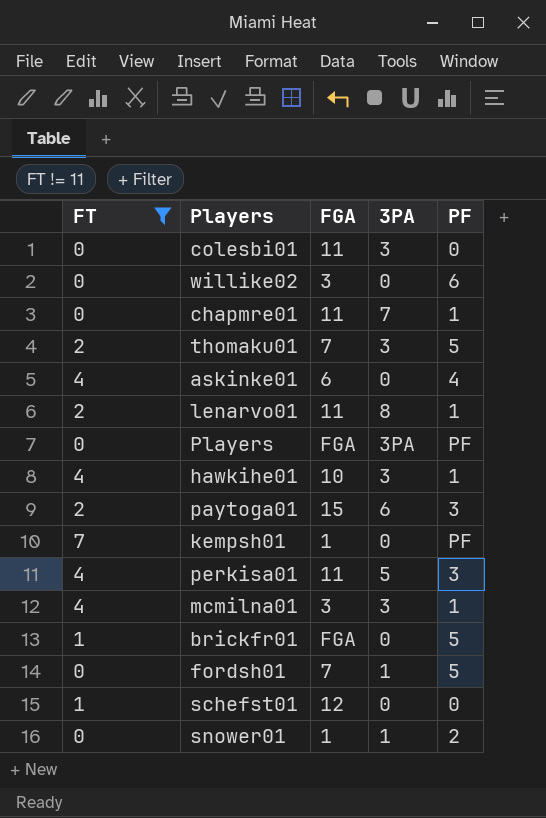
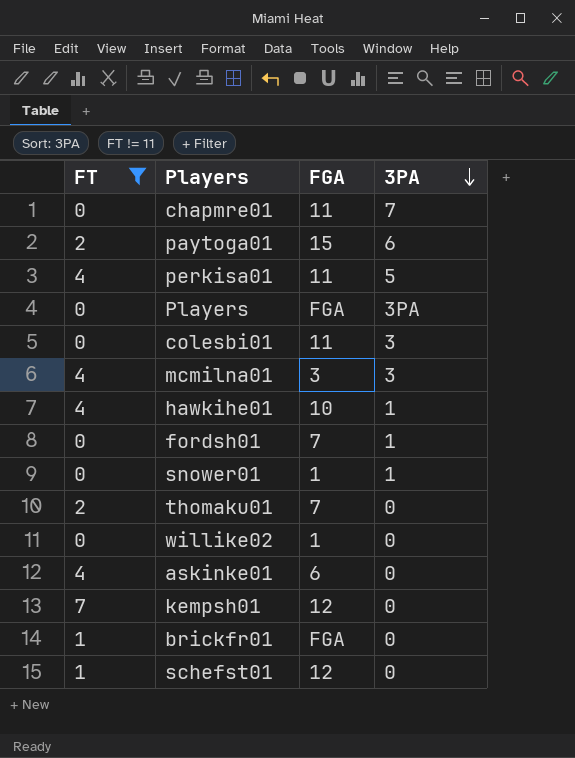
row order: none -> 3PA descending
column PF | position: 5 -> none
row lenarvo01: 2 | 11 | 8 | 1 -> none
hawkihe01 | 3PA: 3 -> 1
thomaku01 | 3PA: 3 -> 0
willike02 | FGA: 3 -> 1
kempsh01 | FGA: 1 -> 12

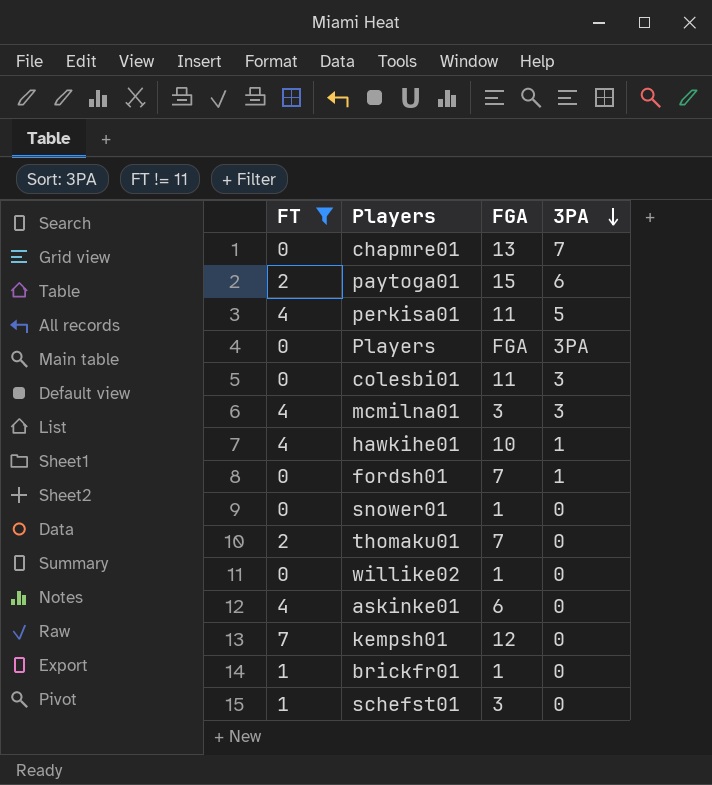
chapmre01 | FGA: 11 -> 13
snower01 | 3PA: 1 -> 0
brickfr01 | FGA: FGA -> 1
schefst01 | FGA: 12 -> 3

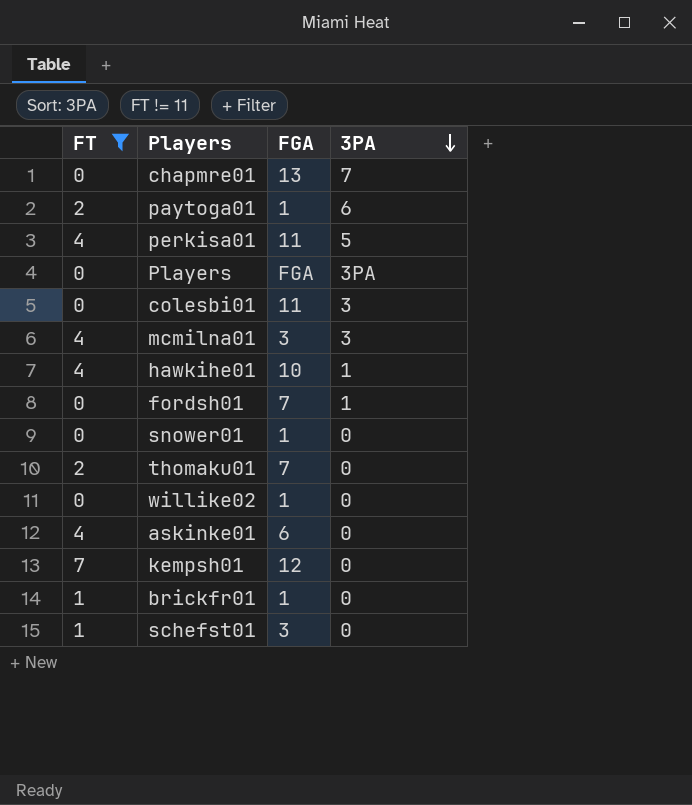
paytoga01 | FGA: 15 -> 1

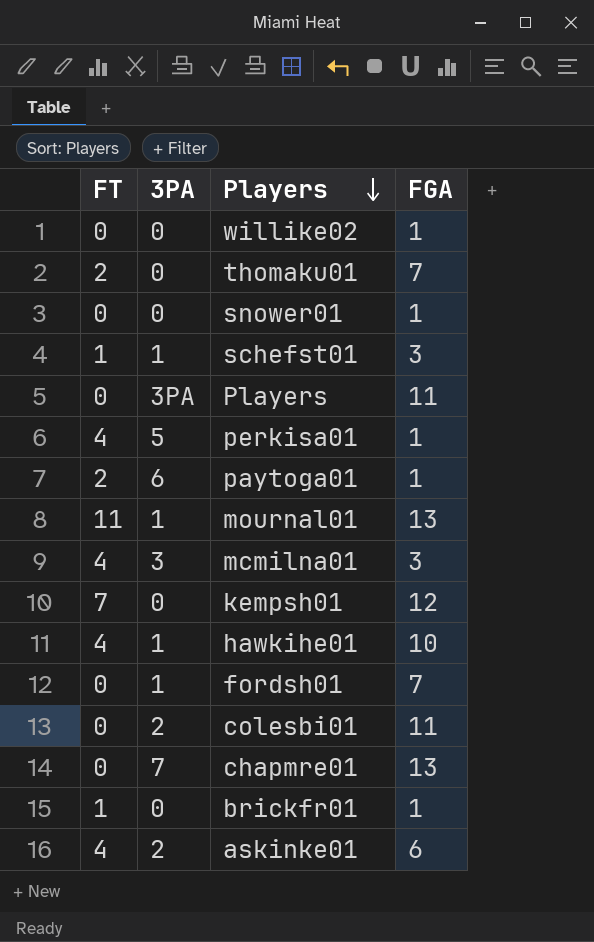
filter: FT != 11 -> none
row order: 3PA descending -> Players descending
column 3PA | position: 4 -> 2
schefst01 | 3PA: 0 -> 1
Players | FGA: FGA -> 11
perkisa01 | FGA: 11 -> 1
colesbi01 | 3PA: 3 -> 2
askinke01 | 3PA: 0 -> 2

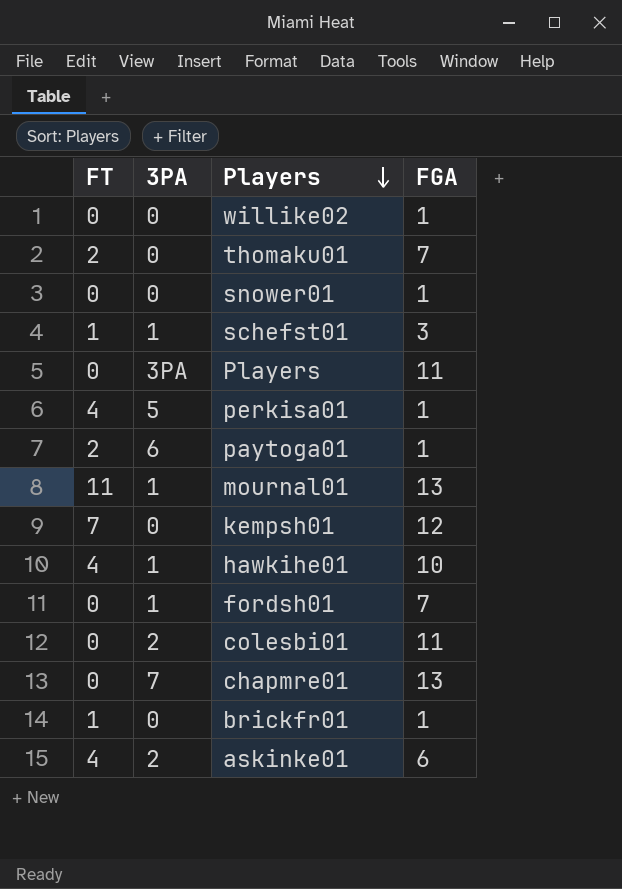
row mcmilna01: 4 | 3 | 3 -> none

